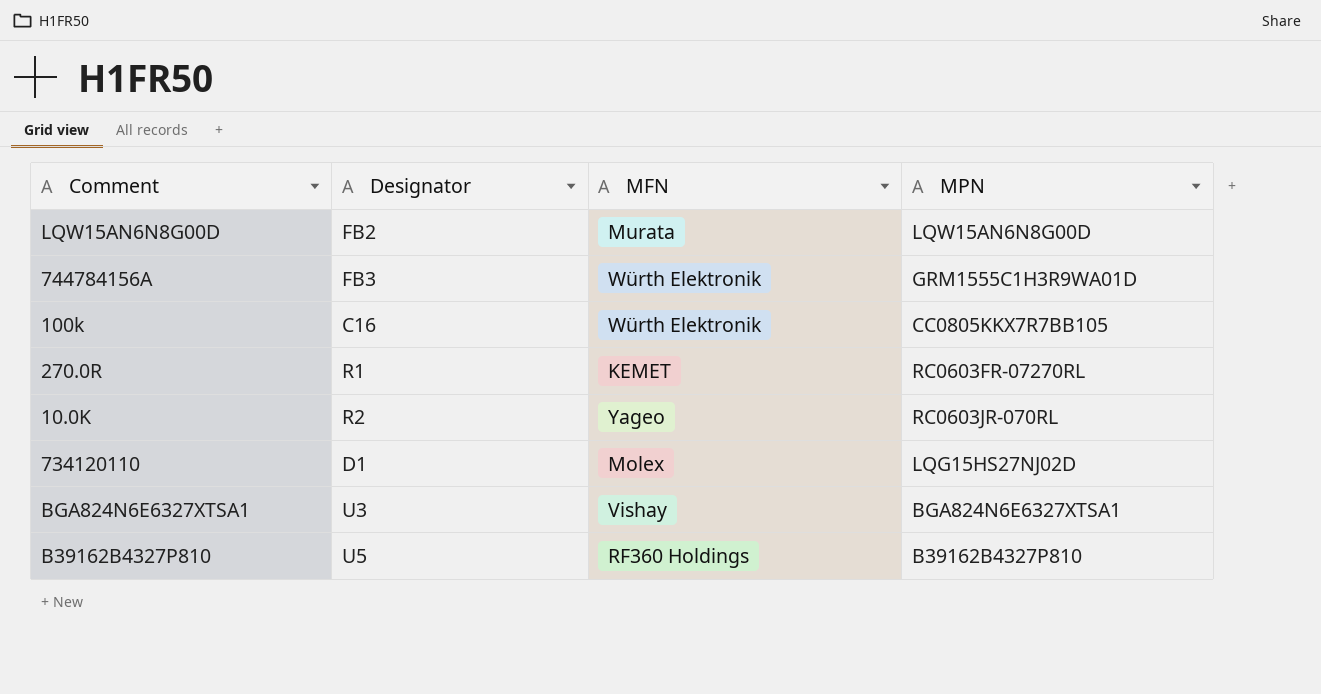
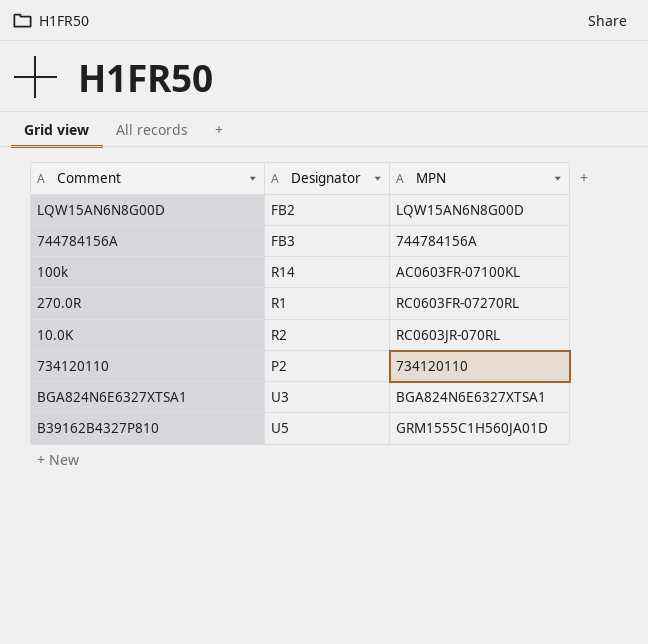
column MFN | position: 3 -> none
744784156A | MPN: GRM1555C1H3R9WA01D -> 744784156A
100k | Designator: C16 -> R14
100k | MPN: CC0805KKX7R7BB105 -> AC0603FR-07100KL
734120110 | Designator: D1 -> P2
734120110 | MPN: LQG15HS27NJ02D -> 734120110
B39162B4327P810 | MPN: B39162B4327P810 -> GRM1555C1H560JA01D

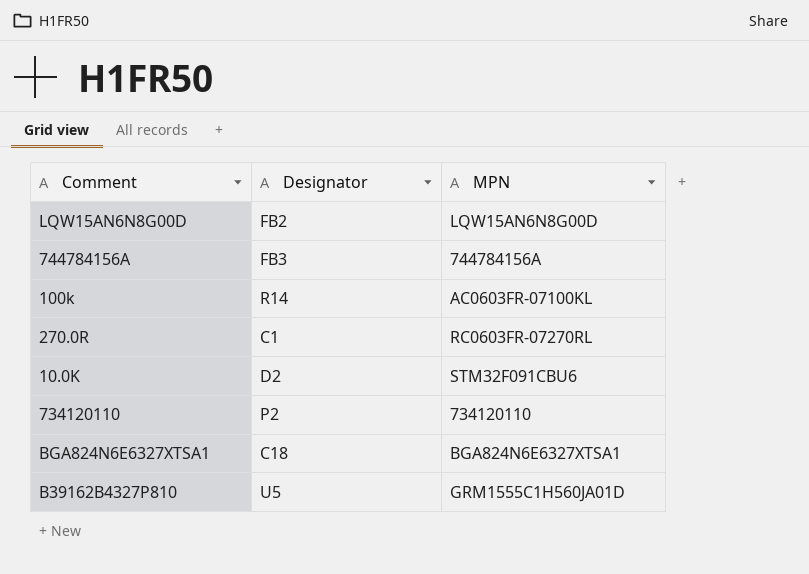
270.0R | Designator: R1 -> C1
10.0K | Designator: R2 -> D2
10.0K | MPN: RC0603JR-070RL -> STM32F091CBU6
BGA824N6E6327XTSA1 | Designator: U3 -> C18

